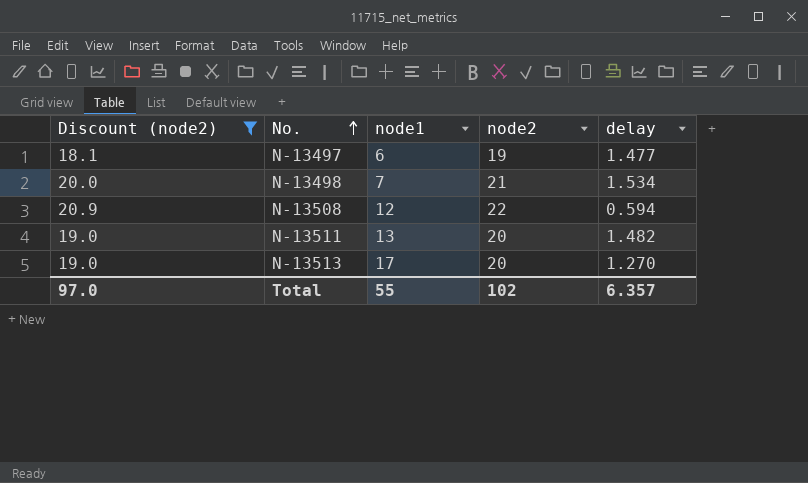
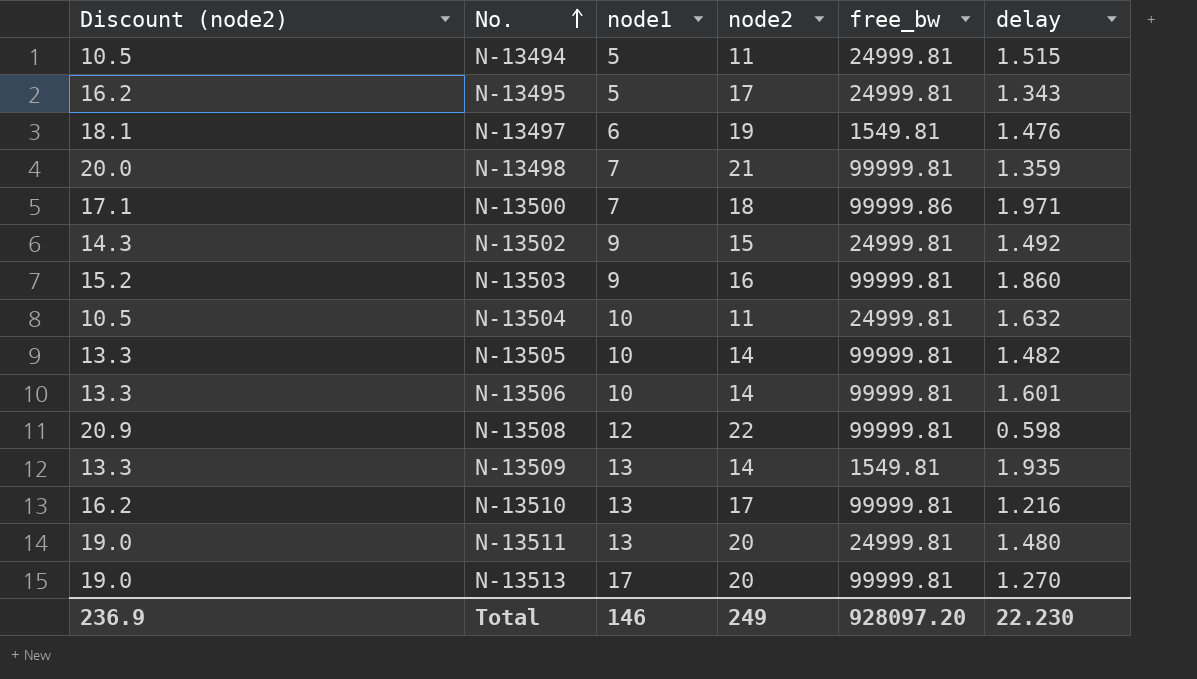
filter: Discount (node2) >= 18.1 -> none
column free_bw | position: none -> 5
N-13497 | delay: 1.477 -> 1.476
N-13498 | delay: 1.534 -> 1.359
N-13508 | delay: 0.594 -> 0.598
N-13511 | delay: 1.482 -> 1.480
Total | Discount (node2): 97.0 -> 236.9
Total | node1: 55 -> 146
Total | node2: 102 -> 249
Total | delay: 6.357 -> 22.230

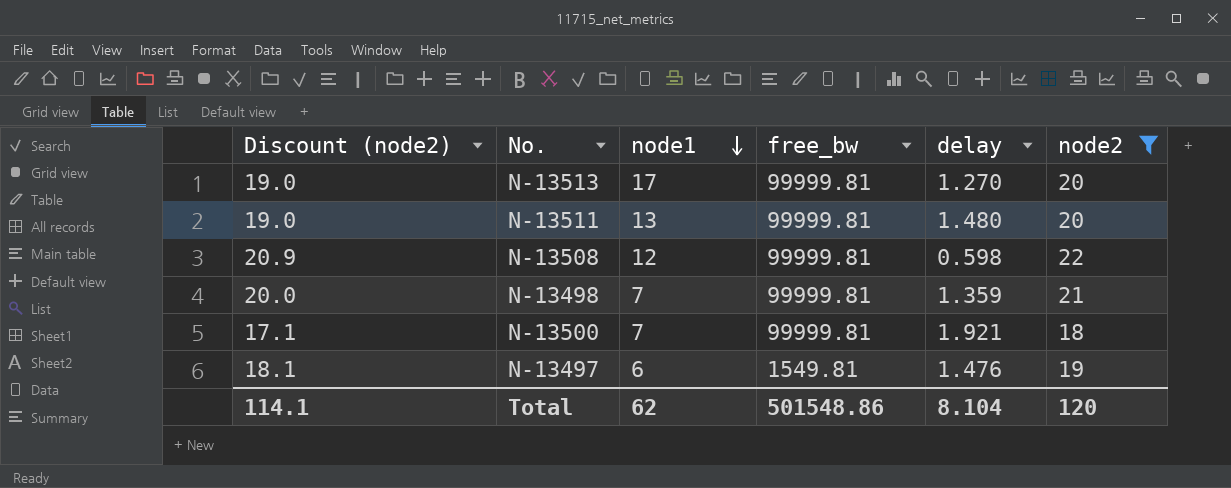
filter: none -> node2 >= 18
row order: No. ascending -> node1 descending
column node2 | position: 4 -> 6
N-13511 | free_bw: 24999.81 -> 99999.81
N-13500 | free_bw: 99999.86 -> 99999.81
N-13500 | delay: 1.971 -> 1.921
Total | Discount (node2): 236.9 -> 114.1
Total | node1: 146 -> 62
Total | free_bw: 928097.20 -> 501548.86
Total | delay: 22.230 -> 8.104
Total | node2: 249 -> 120

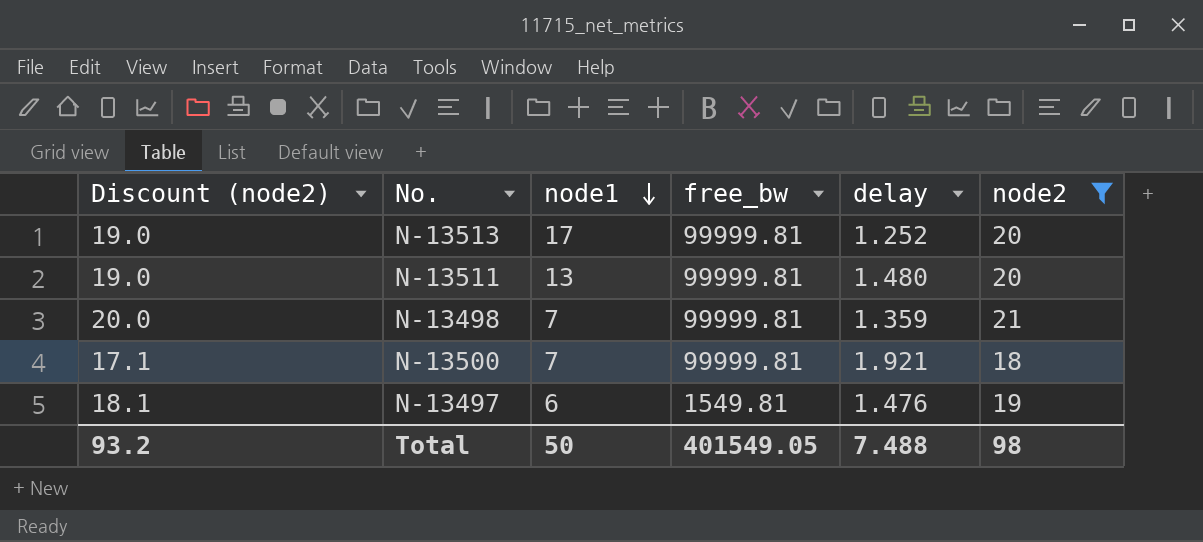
row N-13508: 20.9 | 12 | 99999.81 | 0.598 | 22 -> none
N-13513 | delay: 1.270 -> 1.252
Total | Discount (node2): 114.1 -> 93.2
Total | node1: 62 -> 50
Total | free_bw: 501548.86 -> 401549.05
Total | delay: 8.104 -> 7.488
Total | node2: 120 -> 98

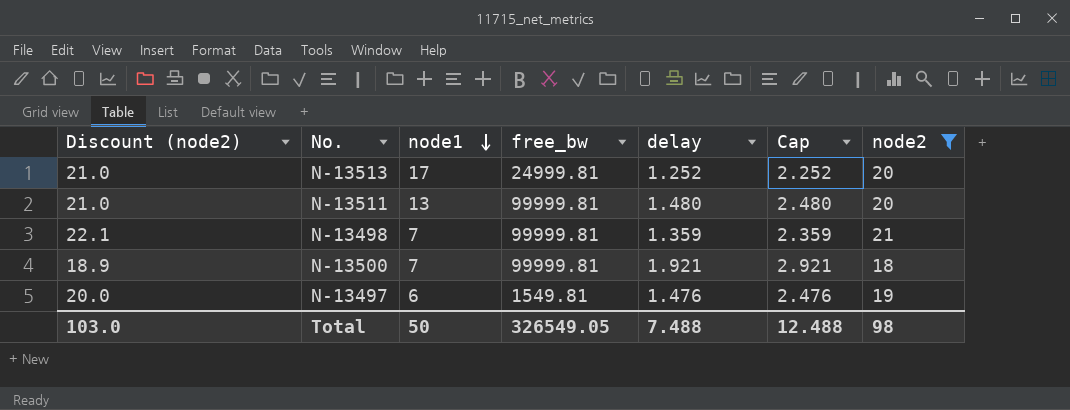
column Discount (node2) | formula: [node2] * 0.95 -> [node2] * 1.05
column Cap | formula: none -> [delay] + 1
N-13513 | free_bw: 99999.81 -> 24999.81
Total | Discount (node2): 93.2 -> 103.0
Total | free_bw: 401549.05 -> 326549.05

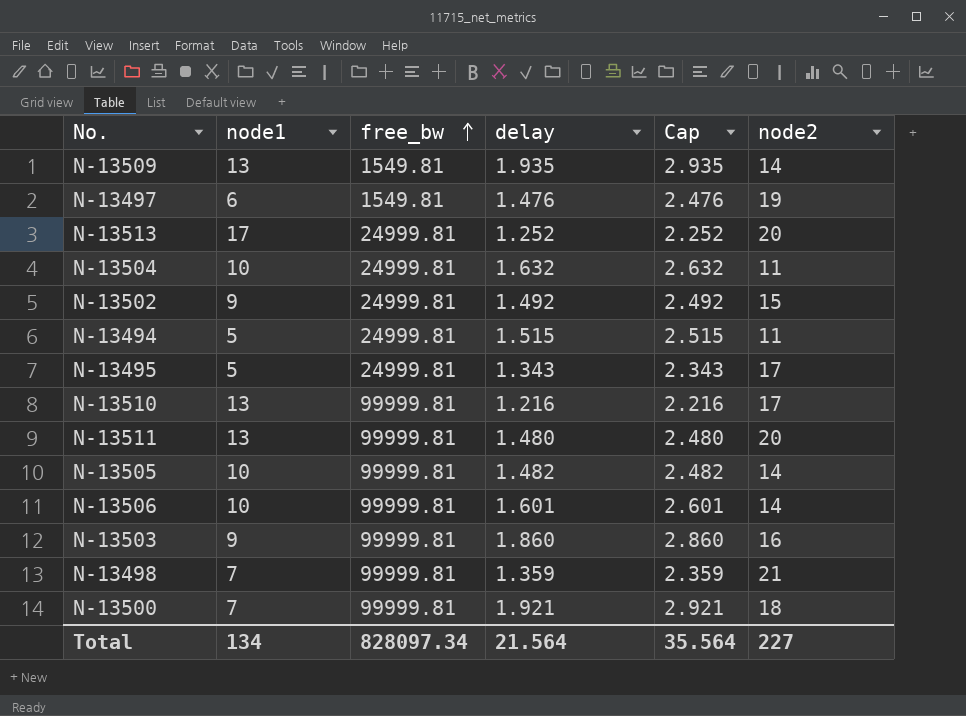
filter: node2 >= 18 -> none
row order: node1 descending -> free_bw ascending
column Discount (node2) | formula: [node2] * 1.05 -> none
Total | node1: 50 -> 134
Total | free_bw: 326549.05 -> 828097.34
Total | delay: 7.488 -> 21.564
Total | Cap: 12.488 -> 35.564
Total | node2: 98 -> 227

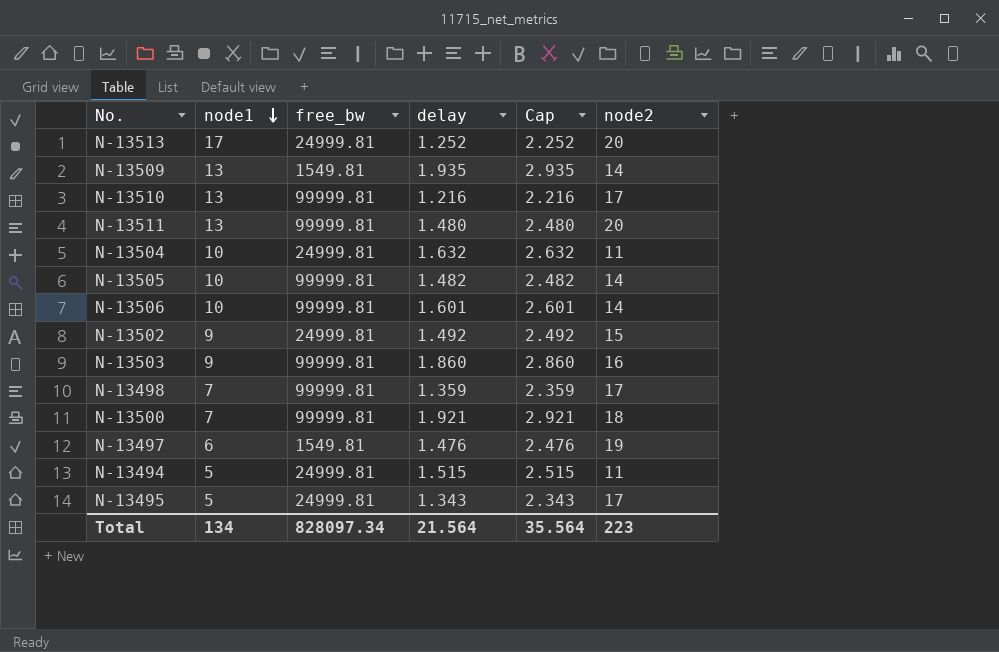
row order: free_bw ascending -> node1 descending
N-13498 | node2: 21 -> 17
Total | node2: 227 -> 223

